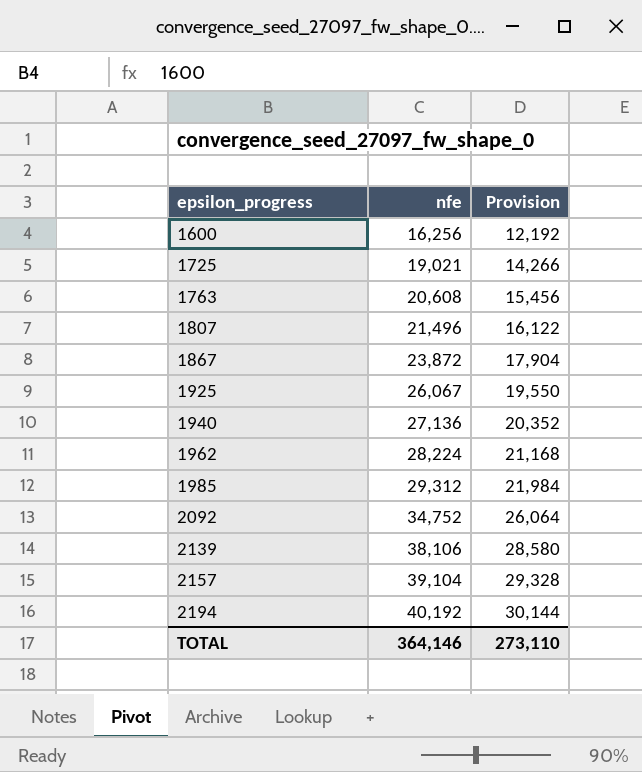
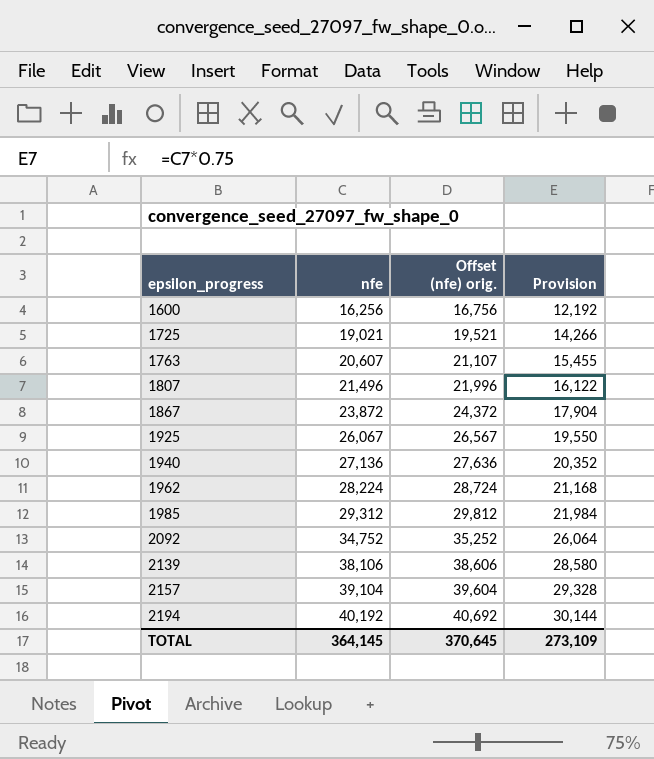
column Offset (nfe) orig. | formula: none -> [nfe] + 500
1763 | nfe: 20,608 -> 20,607
1763 | Provision: 15,456 -> 15,455
TOTAL | nfe: 364,146 -> 364,145
TOTAL | Provision: 273,110 -> 273,109

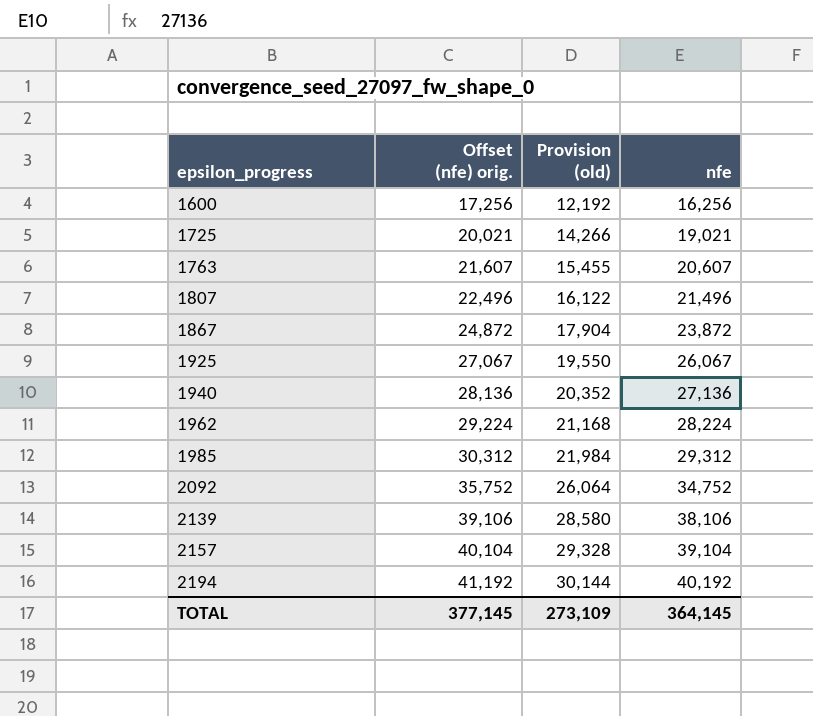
column Offset (nfe) orig. | formula: [nfe] + 500 -> [nfe] + 1000
column name: Provision -> Provision (old)
column nfe | position: 2 -> 4
TOTAL | Offset (nfe) orig.: 370,645 -> 377,145

